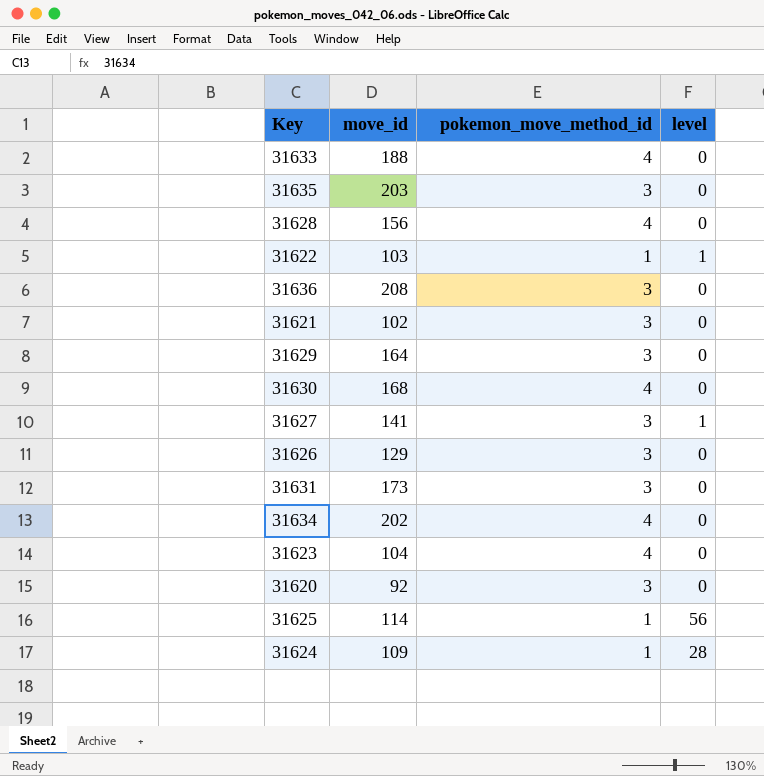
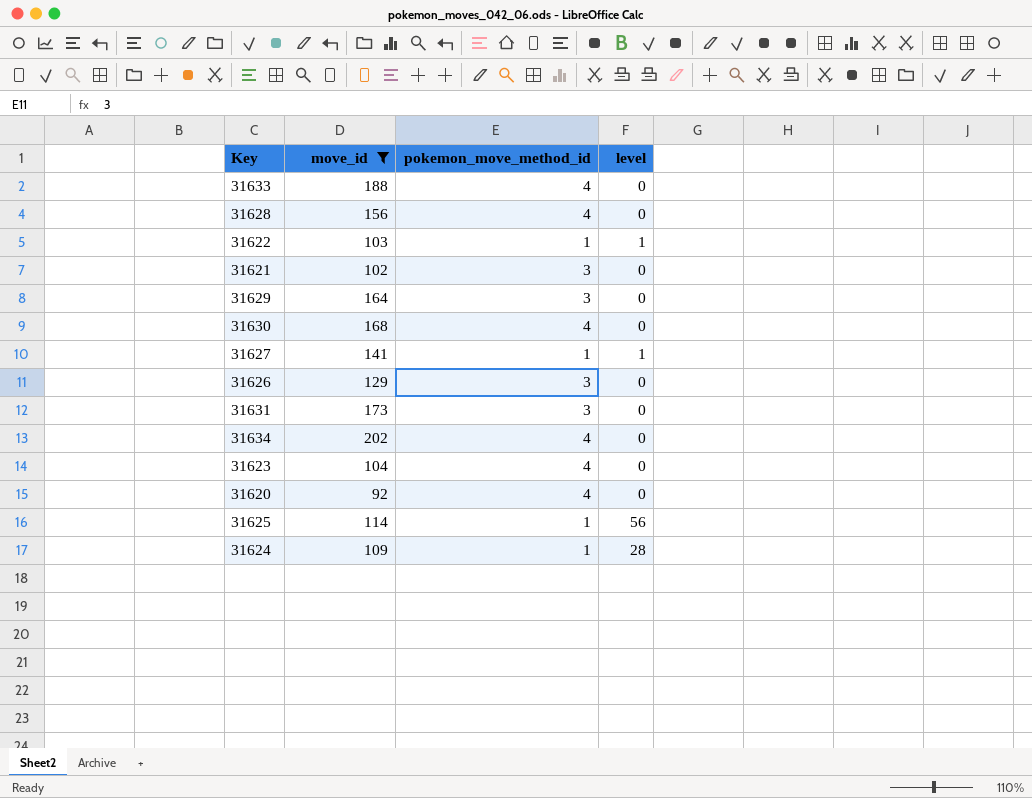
filter: none -> move_id <= 202
31627 | pokemon_move_method_id: 3 -> 1
31620 | pokemon_move_method_id: 3 -> 4

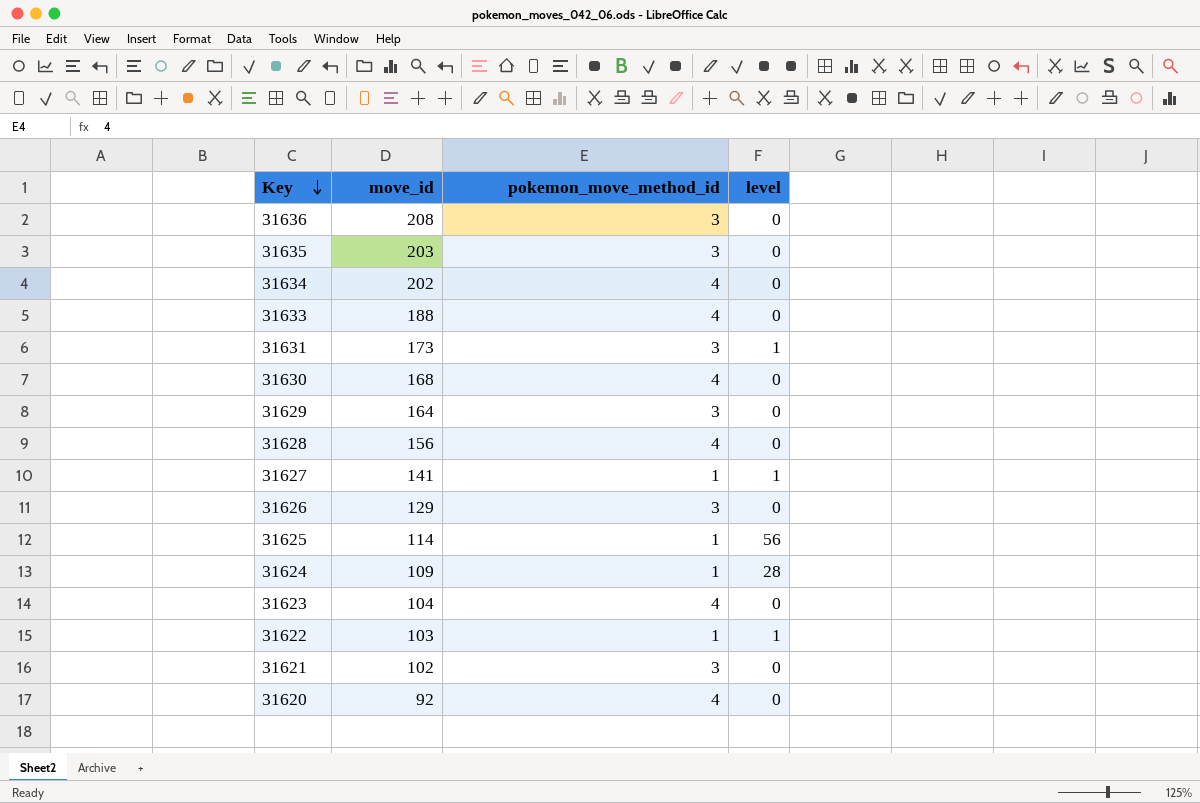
filter: move_id <= 202 -> none
row order: none -> Key descending
31631 | level: 0 -> 1

